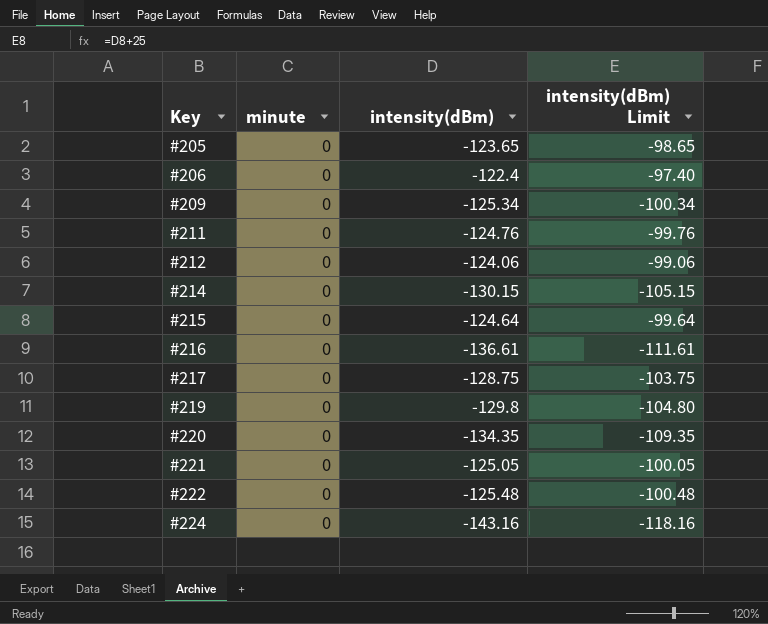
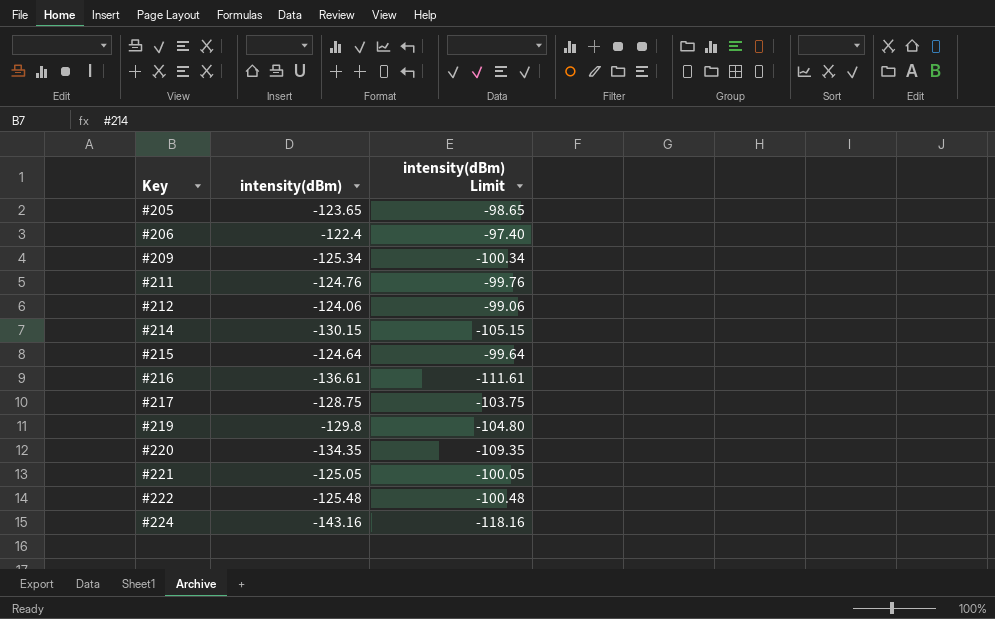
column minute | position: 2 -> none

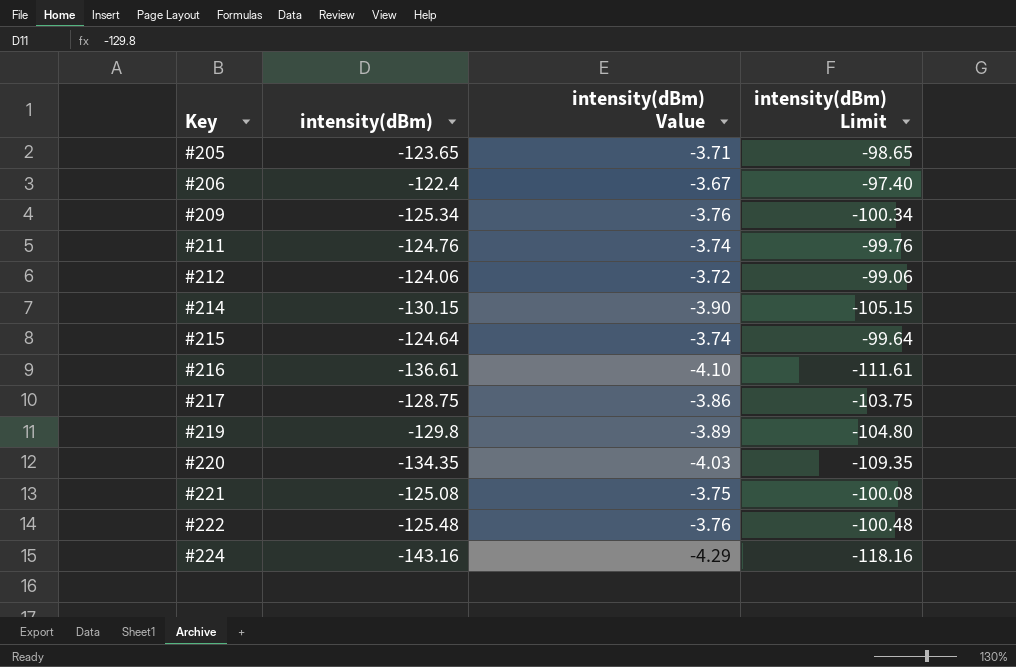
column intensity(dBm) Value | formula: none -> [intensity(dBm)] * 0.03
#221 | intensity(dBm): -125.05 -> -125.08
#221 | intensity(dBm) Limit: -100.05 -> -100.08

